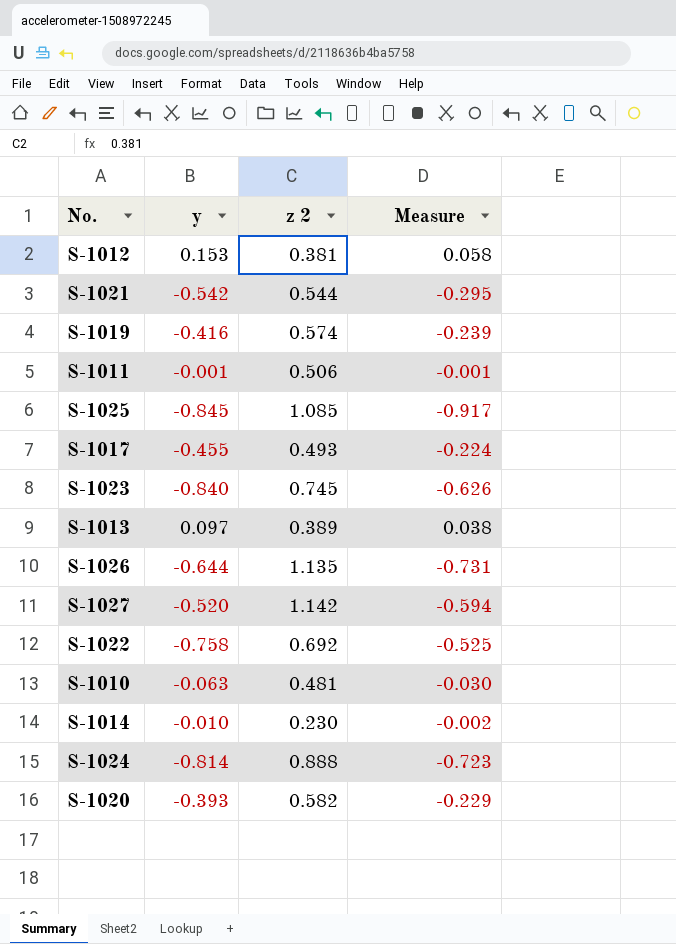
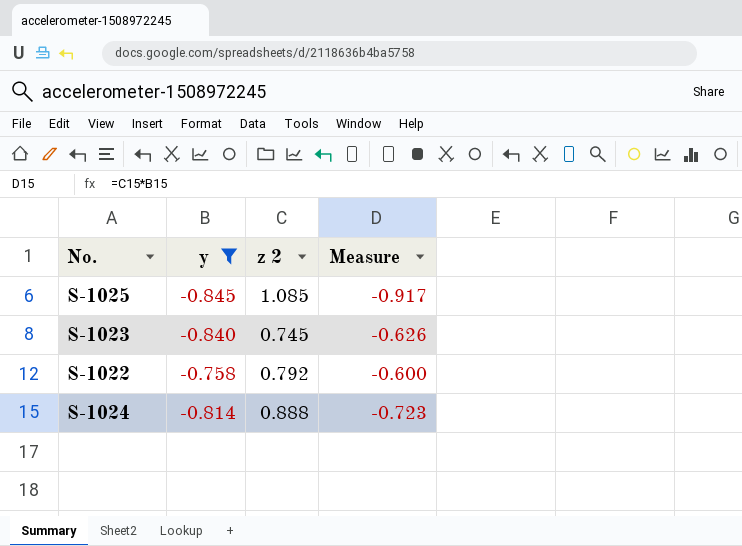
filter: none -> y <= -0.758
S-1022 | z 2: 0.692 -> 0.792
S-1022 | Measure: -0.525 -> -0.600

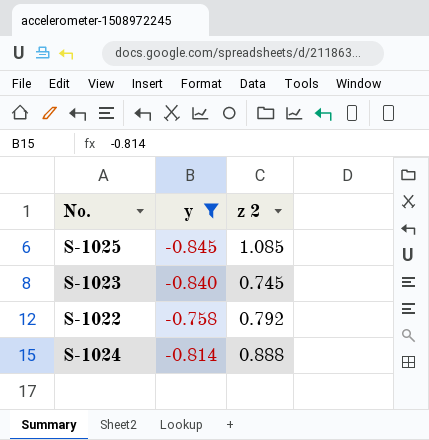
column Measure | formula: [y] * [z 2] -> none

